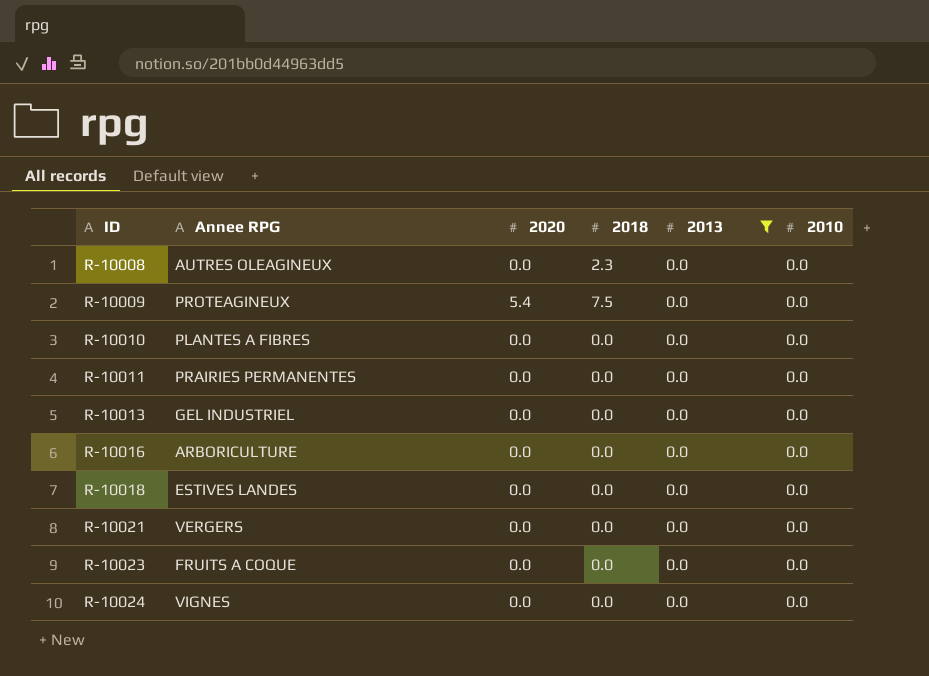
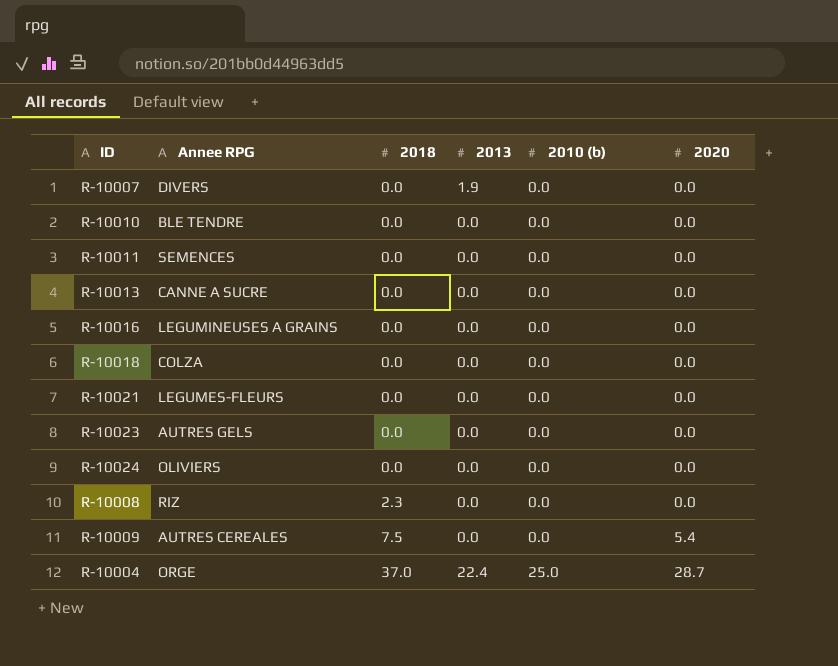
filter: 2013 = 0.0 -> none
row order: ID ascending -> 2018 ascending
column name: 2010 -> 2010 (b)
column 2020 | position: 3 -> 6
R-10010 | Annee RPG: PLANTES A FIBRES -> BLE TENDRE
R-10011 | Annee RPG: PRAIRIES PERMANENTES -> SEMENCES
R-10013 | Annee RPG: GEL INDUSTRIEL -> CANNE A SUCRE
R-10016 | Annee RPG: ARBORICULTURE -> LEGUMINEUSES A GRAINS
R-10018 | Annee RPG: ESTIVES LANDES -> COLZA
R-10021 | Annee RPG: VERGERS -> LEGUMES-FLEURS
R-10023 | Annee RPG: FRUITS A COQUE -> AUTRES GELS
R-10024 | Annee RPG: VIGNES -> OLIVIERS
R-10008 | Annee RPG: AUTRES OLEAGINEUX -> RIZ
R-10009 | Annee RPG: PROTEAGINEUX -> AUTRES CEREALES

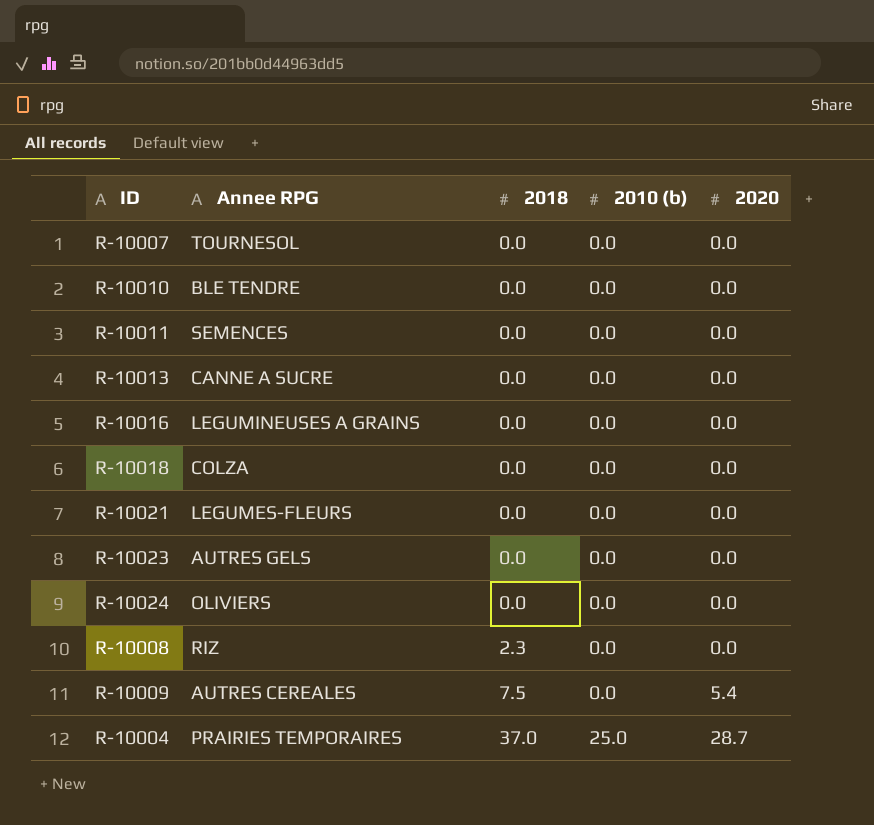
column 2013 | position: 4 -> none
R-10007 | Annee RPG: DIVERS -> TOURNESOL
R-10004 | Annee RPG: ORGE -> PRAIRIES TEMPORAIRES

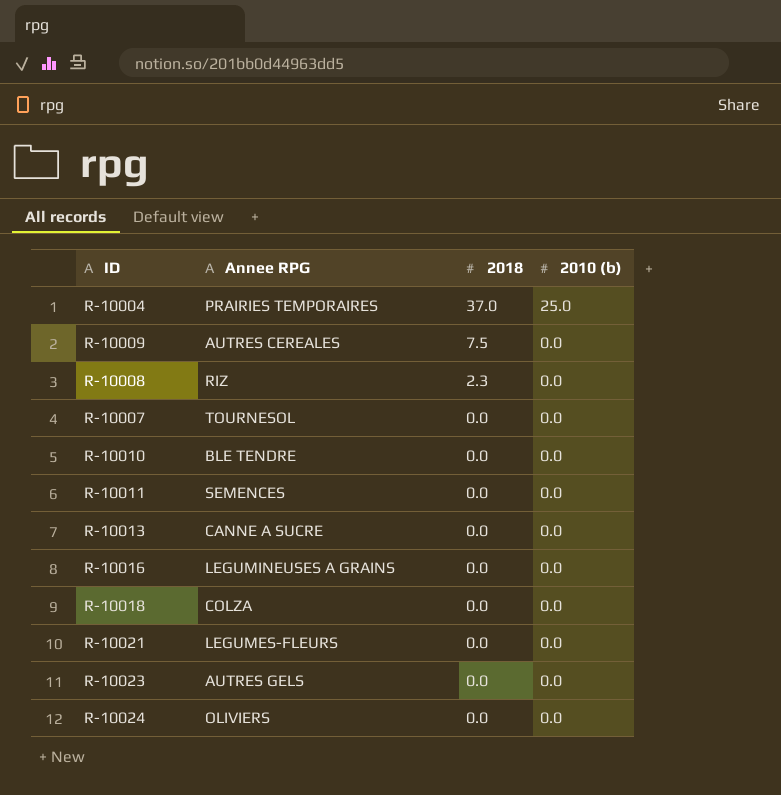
row order: 2018 ascending -> 2018 descending
column 2020 | position: 5 -> none

